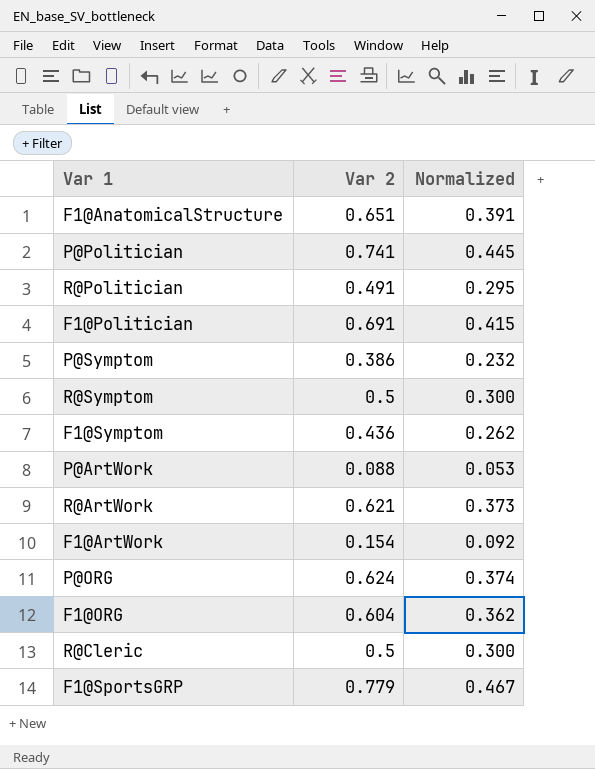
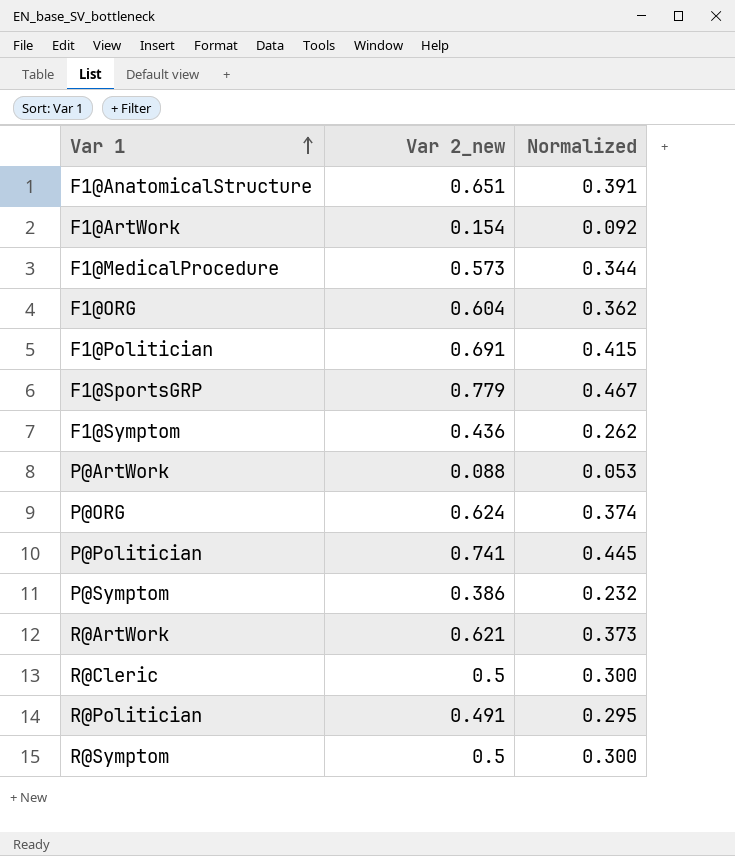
row order: none -> Var 1 ascending
column name: Var 2 -> Var 2_new
row F1@MedicalProcedure: none -> 0.573 | 0.344

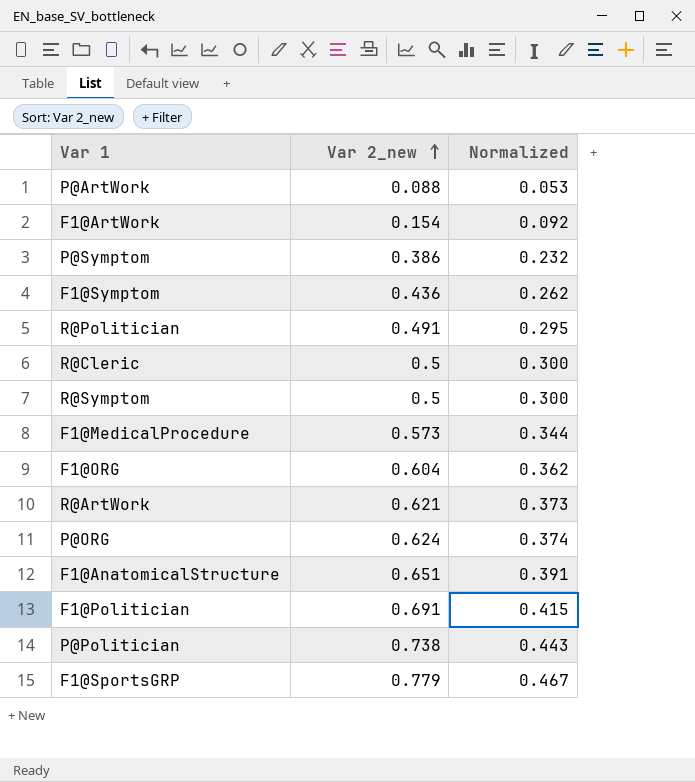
row order: Var 1 ascending -> Var 2_new ascending
P@Politician | Var 2_new: 0.741 -> 0.738
P@Politician | Normalized: 0.445 -> 0.443

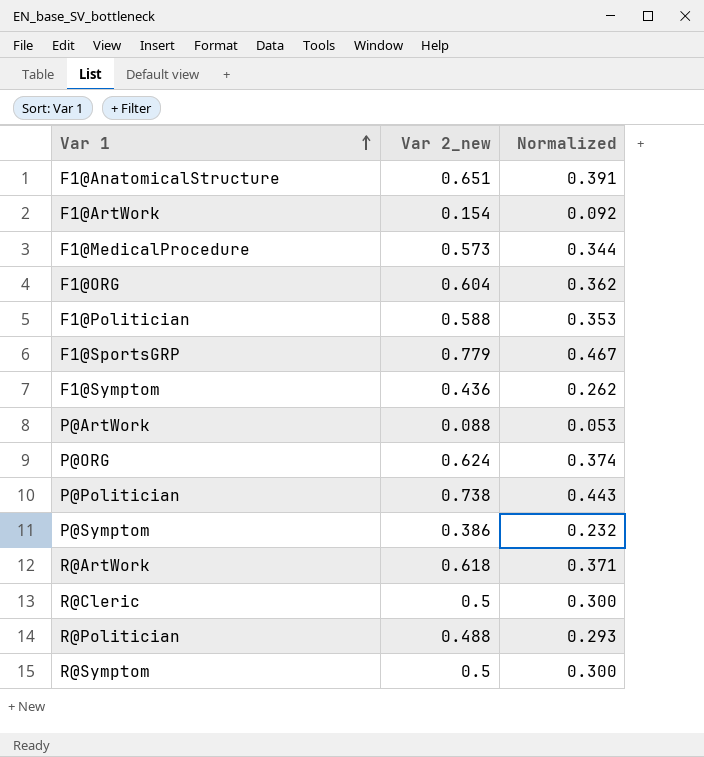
row order: Var 2_new ascending -> Var 1 ascending
F1@Politician | Var 2_new: 0.691 -> 0.588
F1@Politician | Normalized: 0.415 -> 0.353
R@ArtWork | Var 2_new: 0.621 -> 0.618
R@ArtWork | Normalized: 0.373 -> 0.371
R@Politician | Var 2_new: 0.491 -> 0.488
R@Politician | Normalized: 0.295 -> 0.293

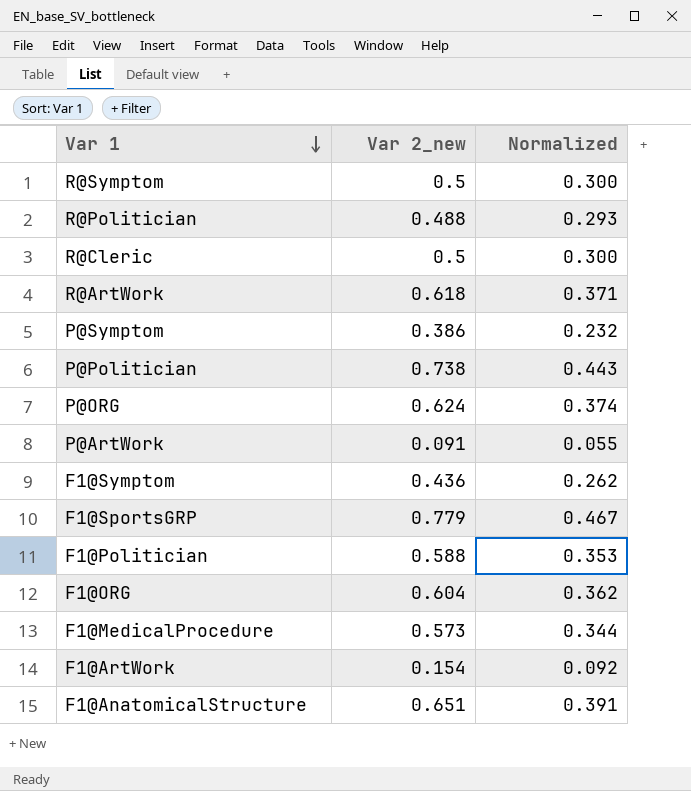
row order: Var 1 ascending -> Var 1 descending
P@ArtWork | Var 2_new: 0.088 -> 0.091
P@ArtWork | Normalized: 0.053 -> 0.055

